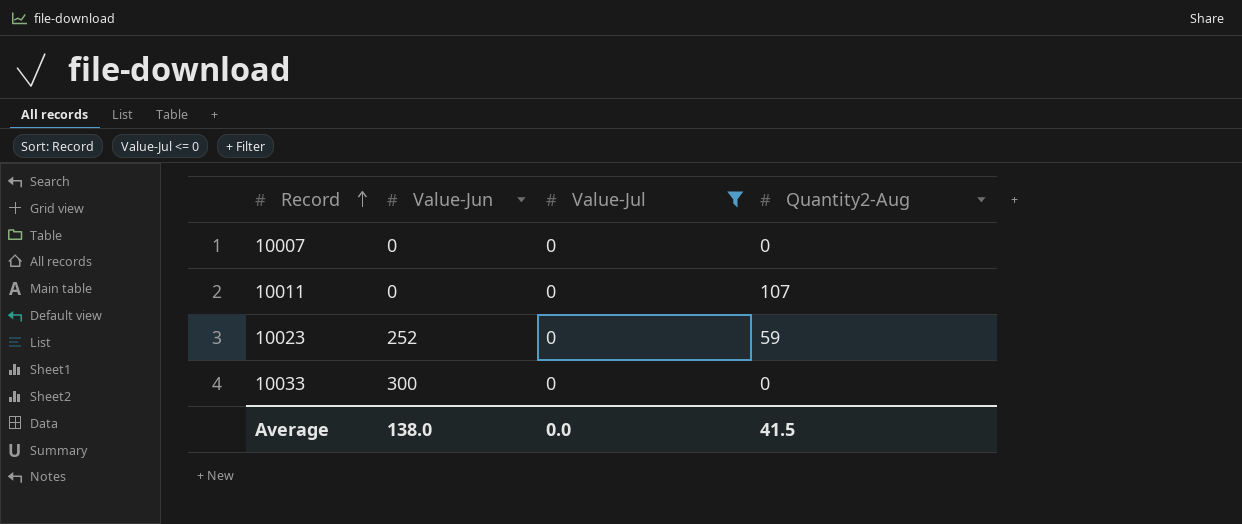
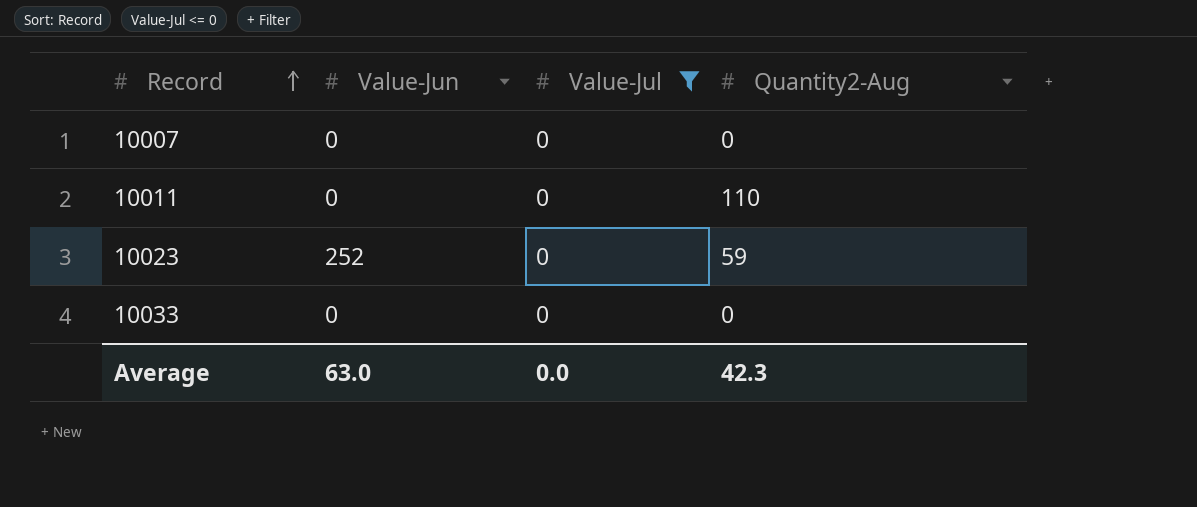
10011 | Quantity2-Aug: 107 -> 110
10033 | Value-Jun: 300 -> 0
Average | Value-Jun: 138.0 -> 63.0
Average | Quantity2-Aug: 41.5 -> 42.3

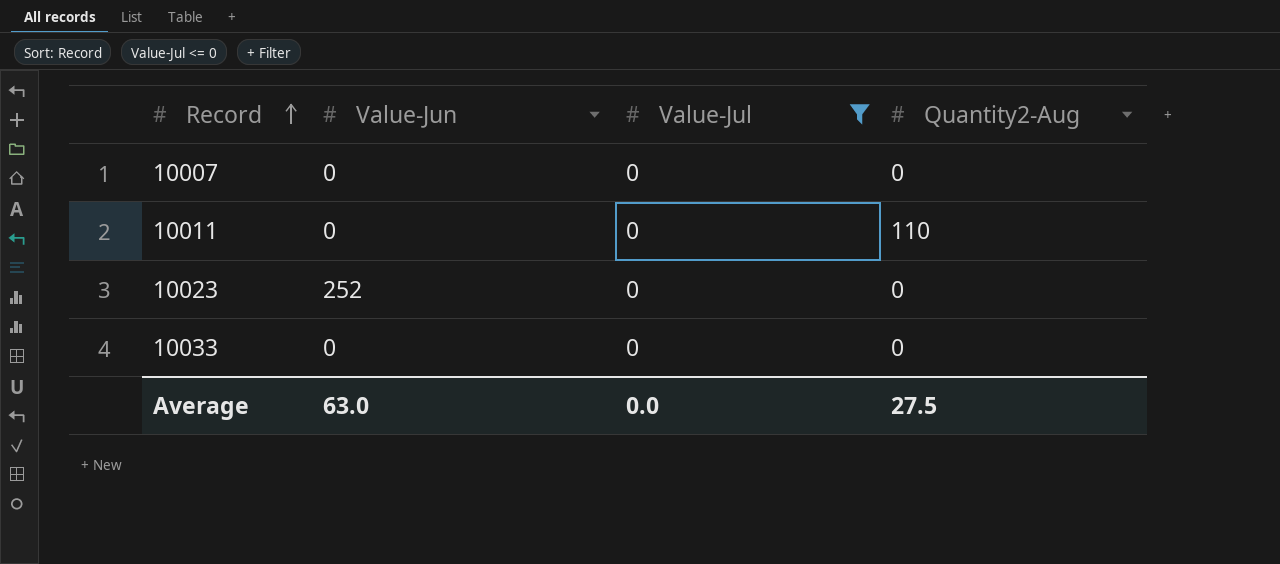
10023 | Quantity2-Aug: 59 -> 0
Average | Quantity2-Aug: 42.3 -> 27.5

